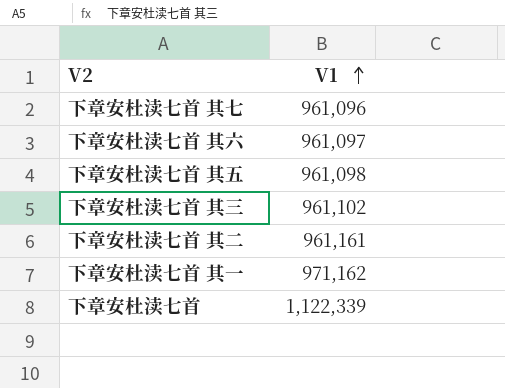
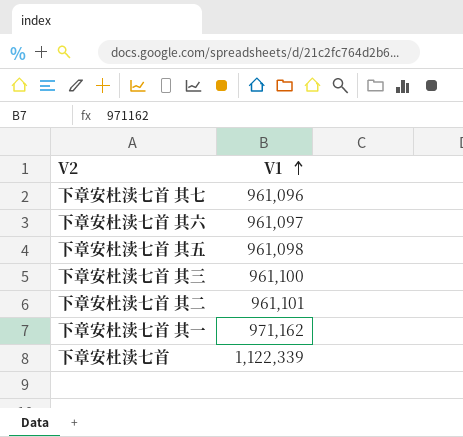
下章安杜渎七首 其三 | V1: 961,102 -> 961,100
下章安杜渎七首 其二 | V1: 961,161 -> 961,101

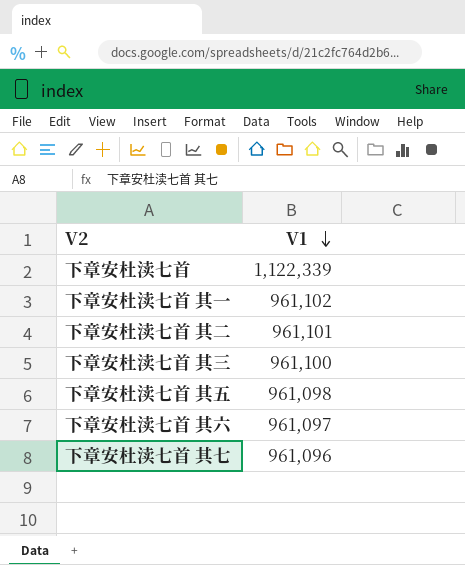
row order: V1 ascending -> V1 descending
下章安杜渎七首 其一 | V1: 971,162 -> 961,102

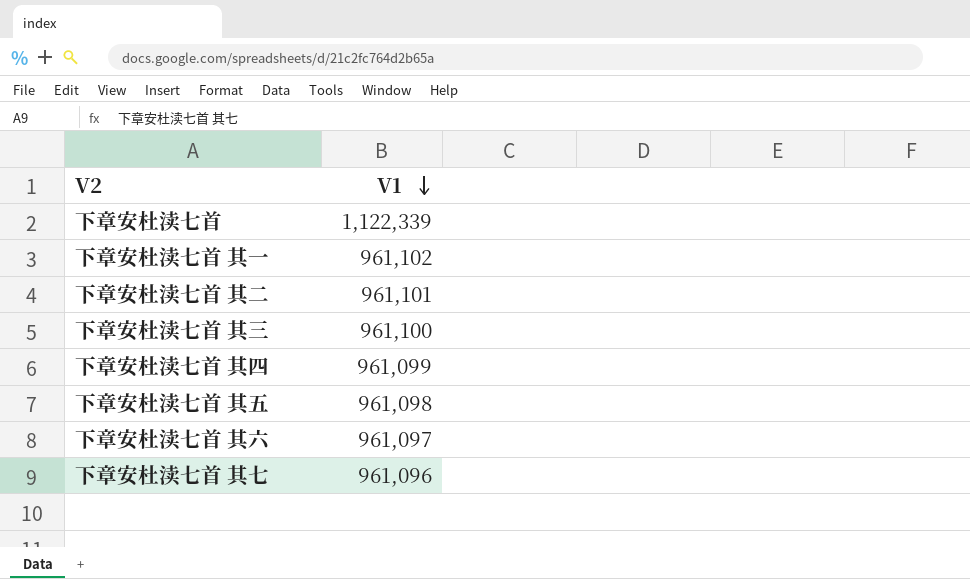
row 下章安杜渎七首 其四: none -> 961,099

